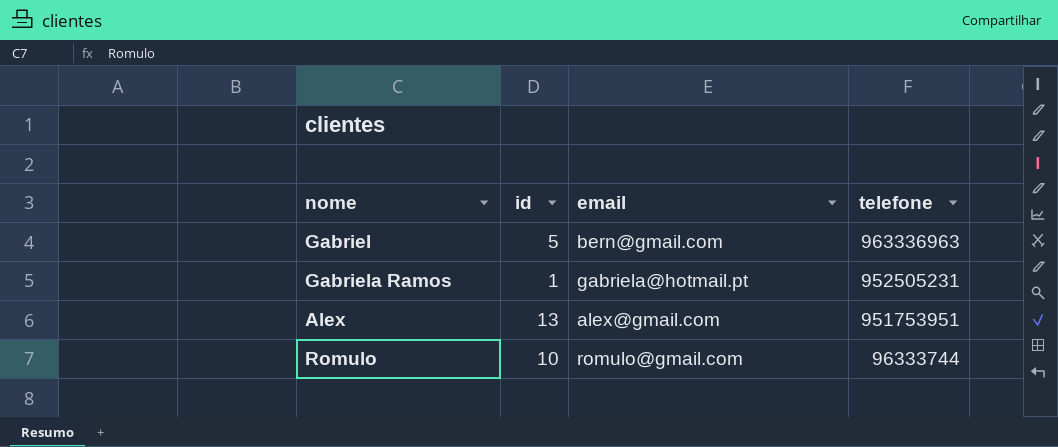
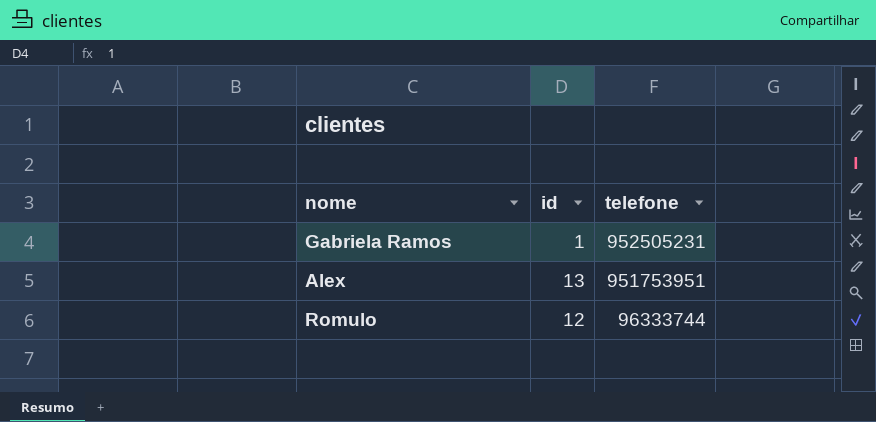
column email | position: 3 -> none
row Gabriel: 5 | bern@gmail.com | 963336963 -> none
Romulo | id: 10 -> 12

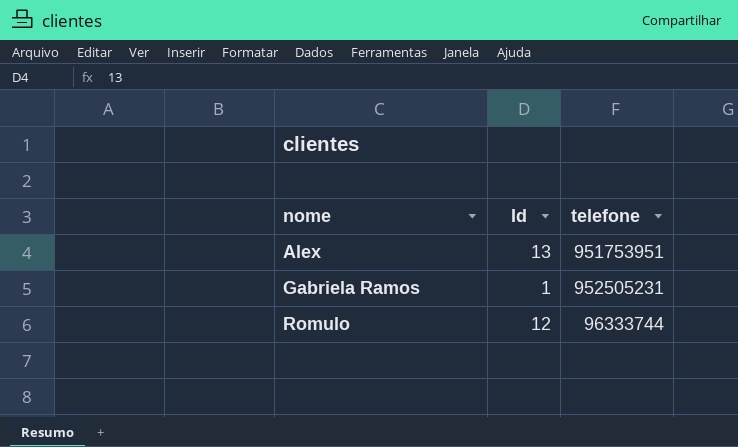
row order: telefone descending -> nome ascending
column name: id -> Id

